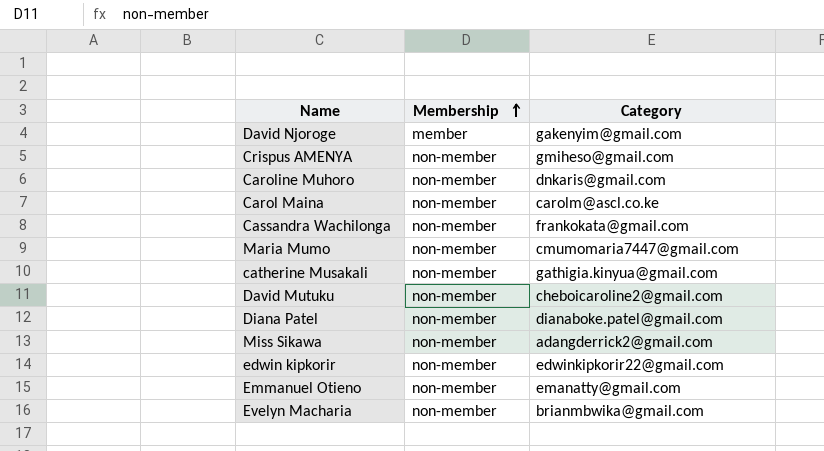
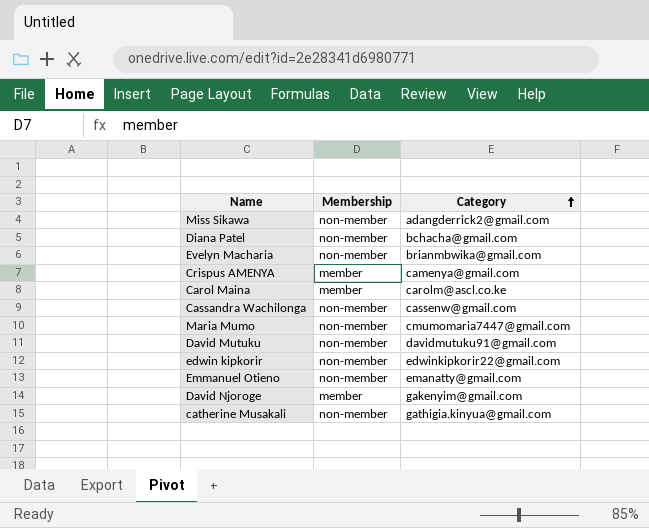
row order: Membership ascending -> Category ascending
row Caroline Muhoro: non-member | dnkaris@gmail.com -> none
Diana Patel | Category: dianaboke.patel@gmail.com -> bchacha@gmail.com
Crispus AMENYA | Membership: non-member -> member
Crispus AMENYA | Category: gmiheso@gmail.com -> camenya@gmail.com
Carol Maina | Membership: non-member -> member
Cassandra Wachilonga | Category: frankokata@gmail.com -> cassenw@gmail.com
David Mutuku | Category: cheboicaroline2@gmail.com -> davidmutuku91@gmail.com

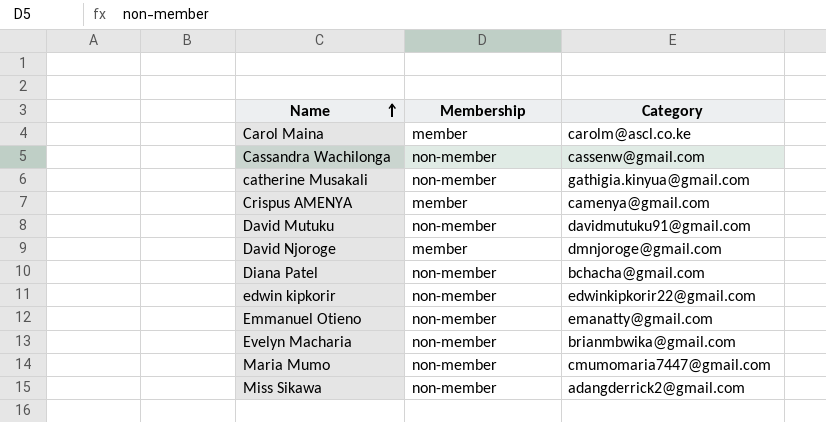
row order: Category ascending -> Name ascending
David Njoroge | Category: gakenyim@gmail.com -> dmnjoroge@gmail.com

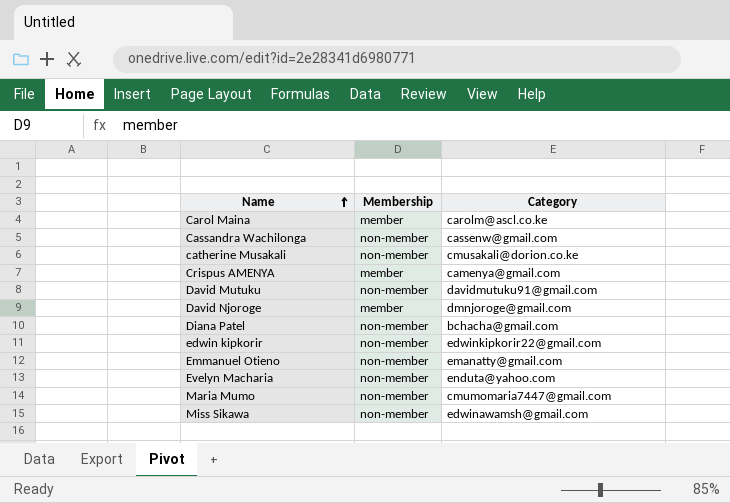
catherine Musakali | Category: gathigia.kinyua@gmail.com -> cmusakali@dorion.co.ke
Evelyn Macharia | Category: brianmbwika@gmail.com -> enduta@yahoo.com
Miss Sikawa | Category: adangderrick2@gmail.com -> edwinawamsh@gmail.com

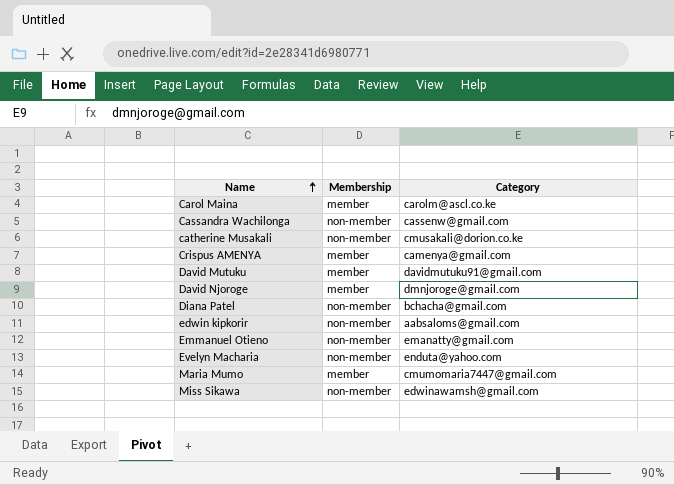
David Mutuku | Membership: non-member -> member
edwin kipkorir | Category: edwinkipkorir22@gmail.com -> aabsaloms@gmail.com
Maria Mumo | Membership: non-member -> member

